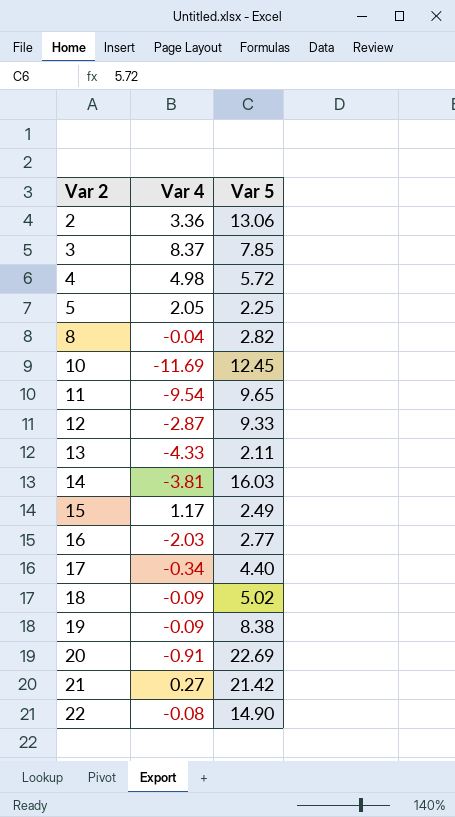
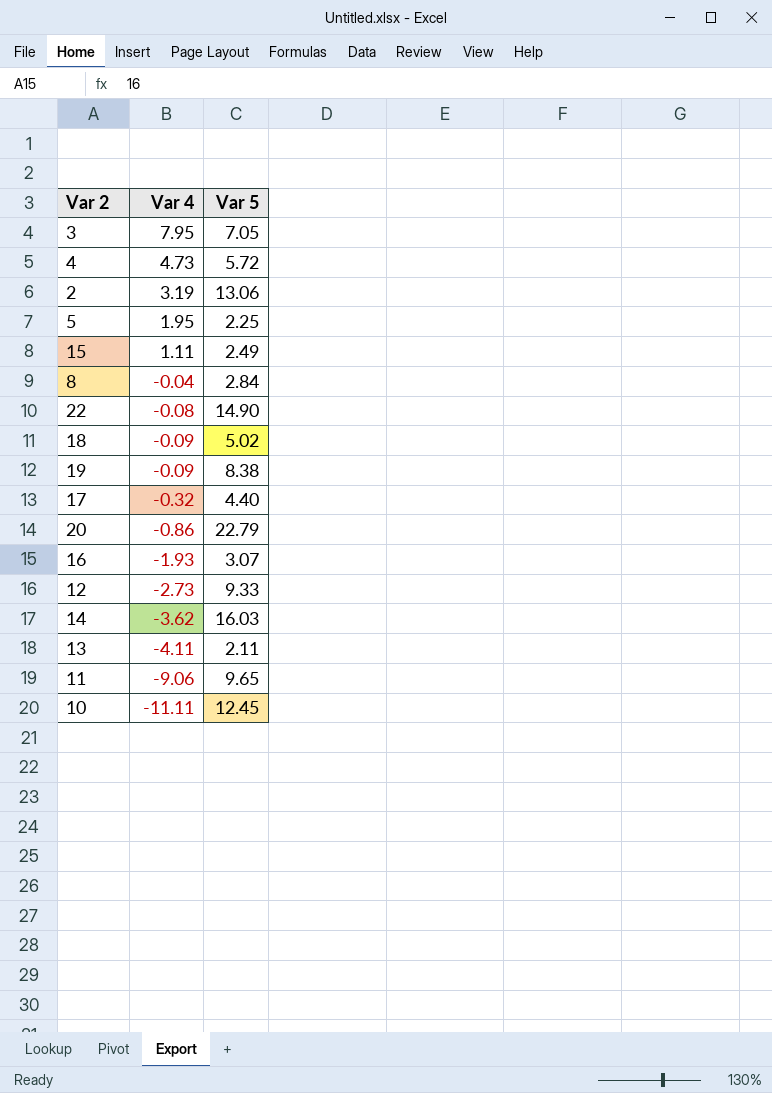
row order: Var 2 ascending -> Var 4 descending
row 21: 0.27 | 21.42 -> none
3 | Var 4: 8.37 -> 7.95
3 | Var 5: 7.85 -> 7.05
4 | Var 4: 4.98 -> 4.73
2 | Var 4: 3.36 -> 3.19
5 | Var 4: 2.05 -> 1.95
15 | Var 4: 1.17 -> 1.11
8 | Var 5: 2.82 -> 2.84
17 | Var 4: -0.34 -> -0.32
20 | Var 4: -0.91 -> -0.86
20 | Var 5: 22.69 -> 22.79
16 | Var 4: -2.03 -> -1.93
16 | Var 5: 2.77 -> 3.07
12 | Var 4: -2.87 -> -2.73
14 | Var 4: -3.81 -> -3.62
13 | Var 4: -4.33 -> -4.11
11 | Var 4: -9.54 -> -9.06
10 | Var 4: -11.69 -> -11.11

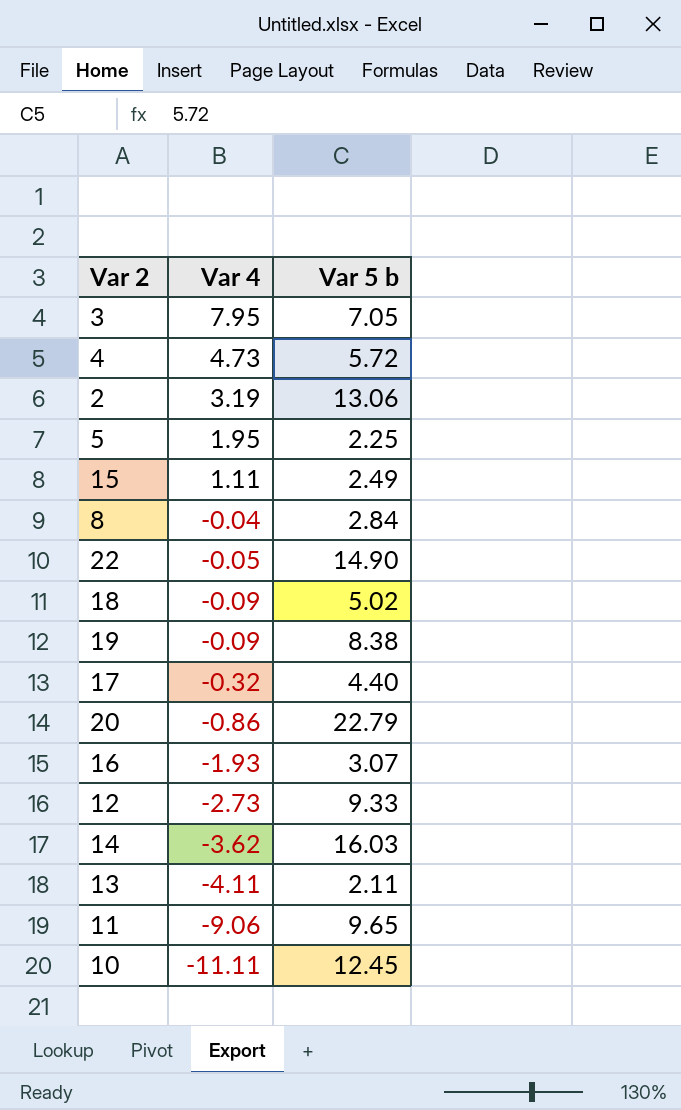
column name: Var 5 -> Var 5 b
22 | Var 4: -0.08 -> -0.05

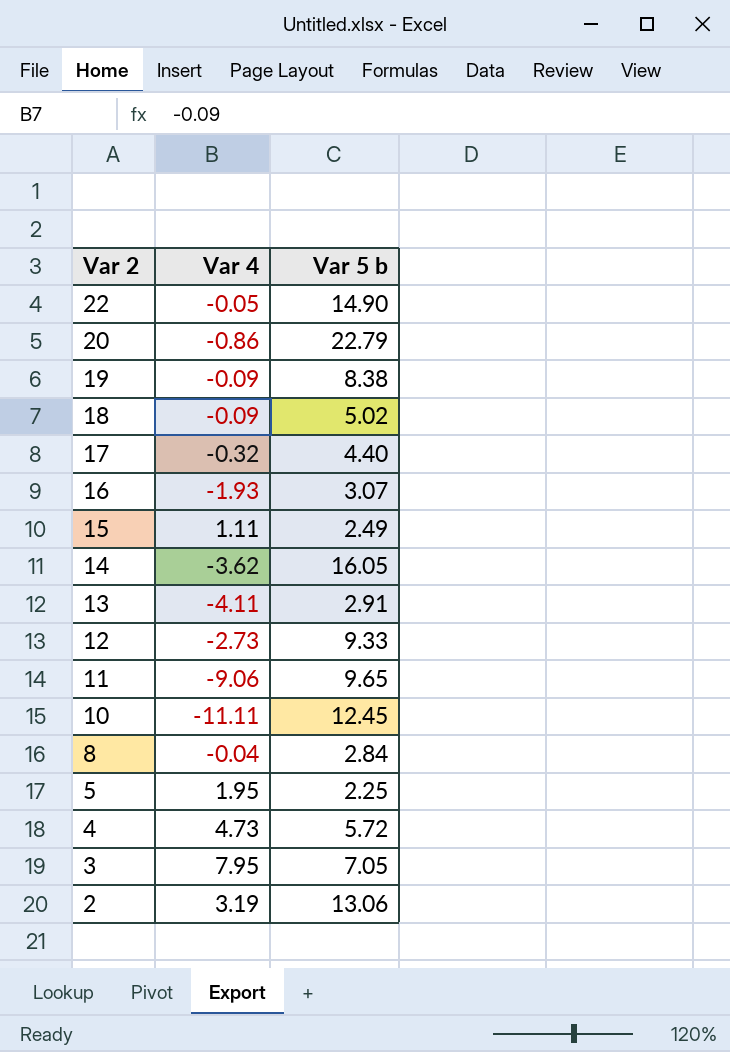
row order: Var 4 descending -> Var 2 descending
14 | Var 5 b: 16.03 -> 16.05
13 | Var 5 b: 2.11 -> 2.91

